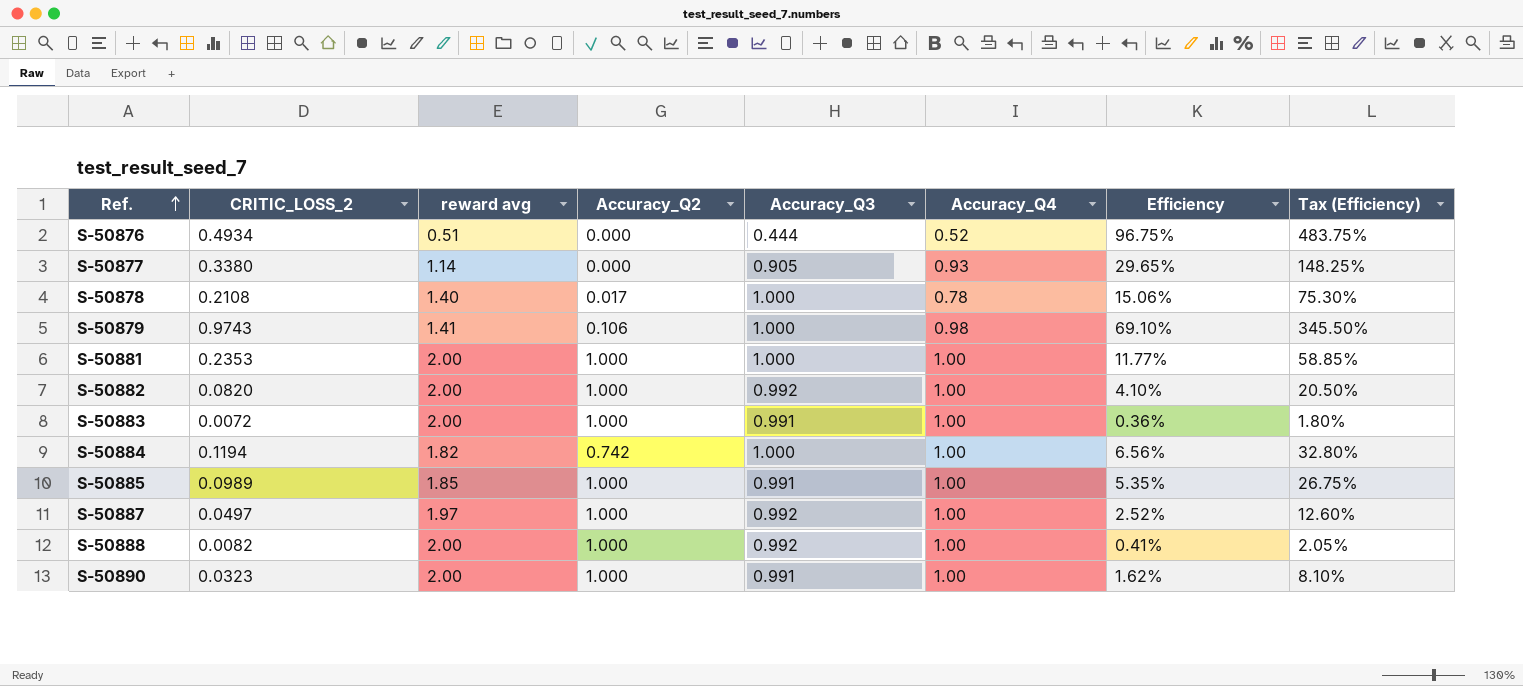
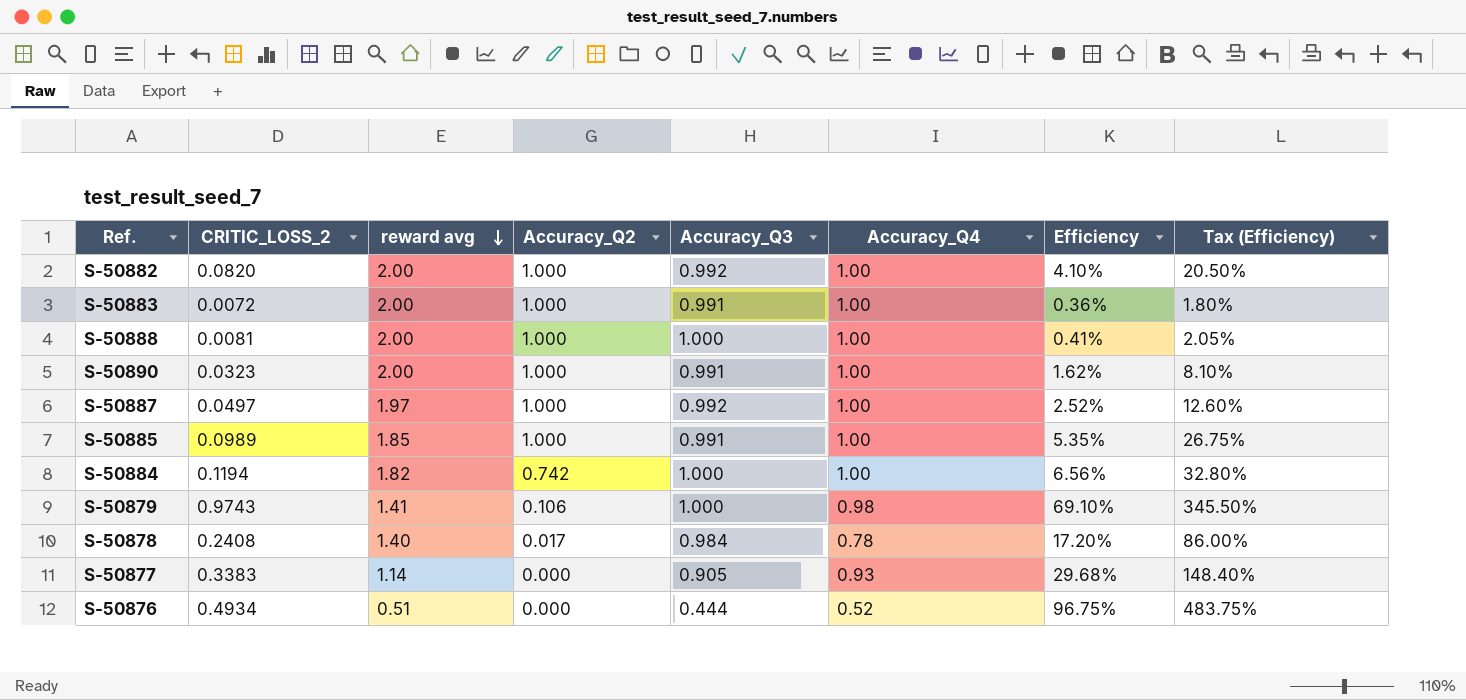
row order: Ref. ascending -> reward avg descending
row S-50881: 0.2353 | 2.00 | 1.000 | 1.000 | 1.00 | 11.77% | 58.85% -> none
S-50888 | CRITIC_LOSS_2: 0.0082 -> 0.0081
S-50888 | Accuracy_Q3: 0.992 -> 1.000
S-50878 | CRITIC_LOSS_2: 0.2108 -> 0.2408
S-50878 | Accuracy_Q3: 1.000 -> 0.984
S-50878 | Efficiency: 15.06% -> 17.20%
S-50878 | Tax (Efficiency): 75.30% -> 86.00%
S-50877 | CRITIC_LOSS_2: 0.3380 -> 0.3383
S-50877 | Efficiency: 29.65% -> 29.68%
S-50877 | Tax (Efficiency): 148.25% -> 148.40%

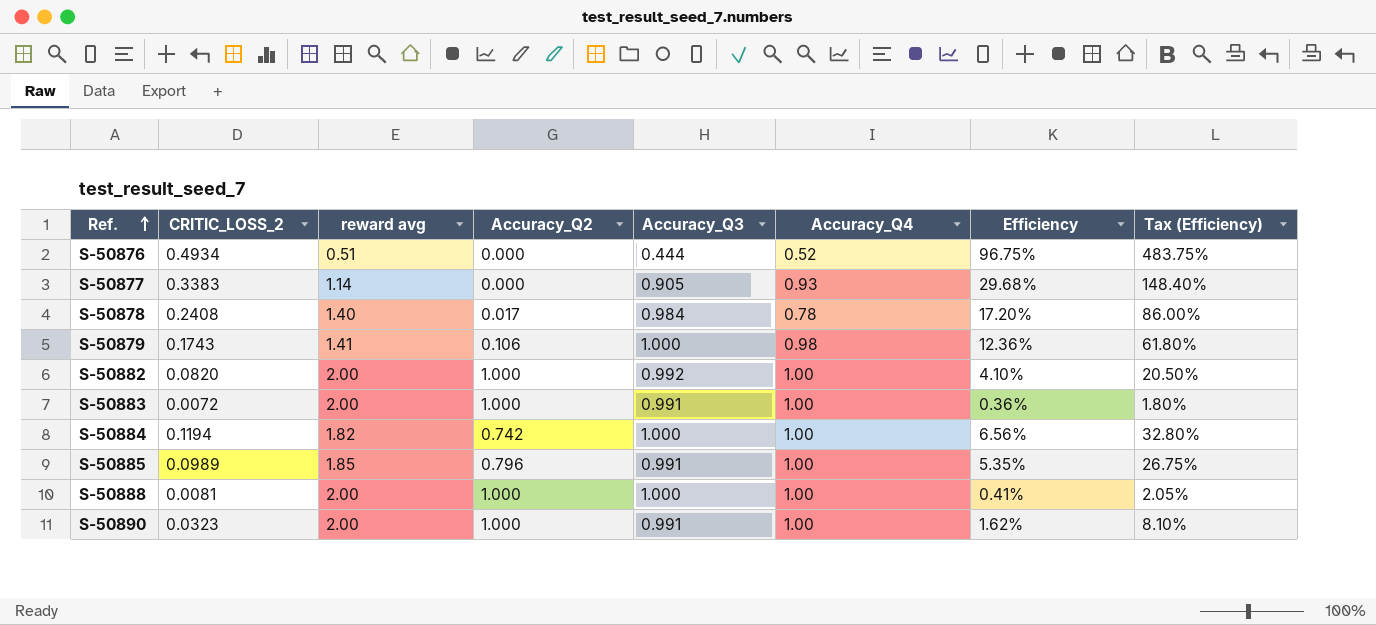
row order: reward avg descending -> Ref. ascending
row S-50887: 0.0497 | 1.97 | 1.000 | 0.992 | 1.00 | 2.52% | 12.60% -> none
S-50879 | CRITIC_LOSS_2: 0.9743 -> 0.1743
S-50879 | Efficiency: 69.10% -> 12.36%
S-50879 | Tax (Efficiency): 345.50% -> 61.80%
S-50885 | Accuracy_Q2: 1.000 -> 0.796

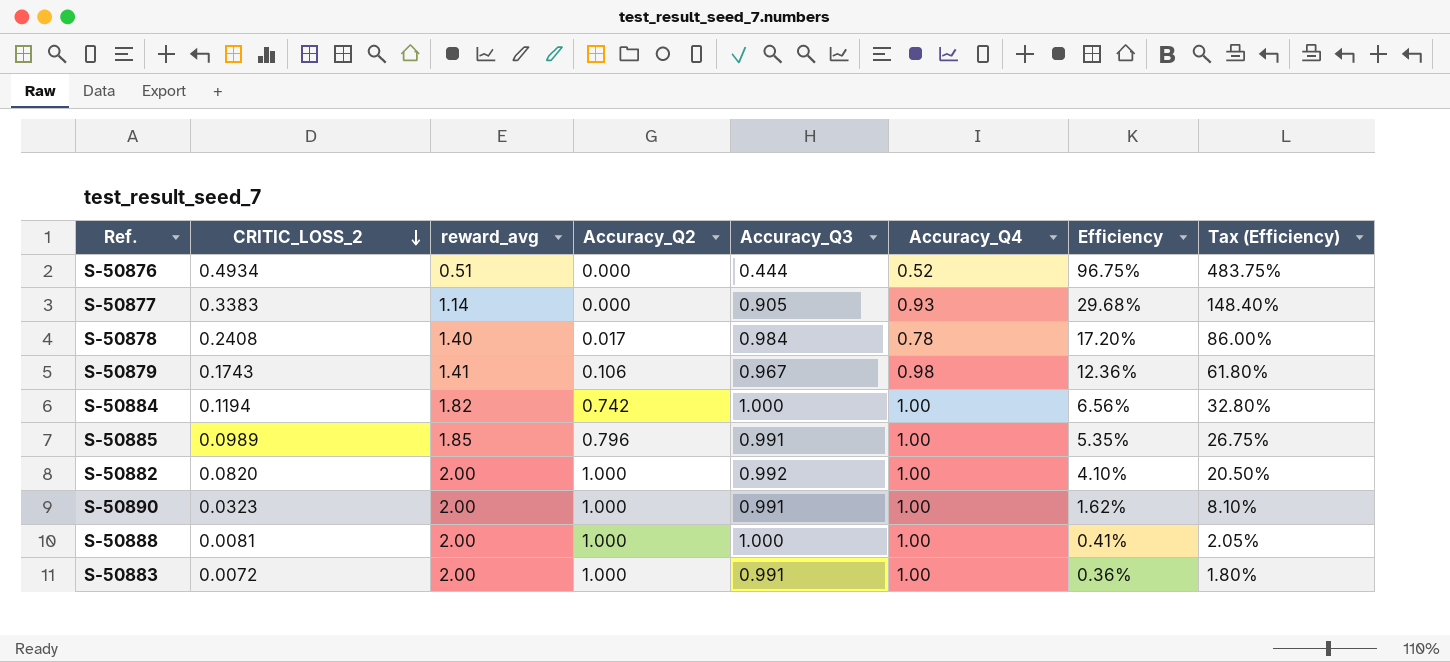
row order: Ref. ascending -> CRITIC_LOSS_2 descending
column name: reward avg -> reward_avg
S-50879 | Accuracy_Q3: 1.000 -> 0.967

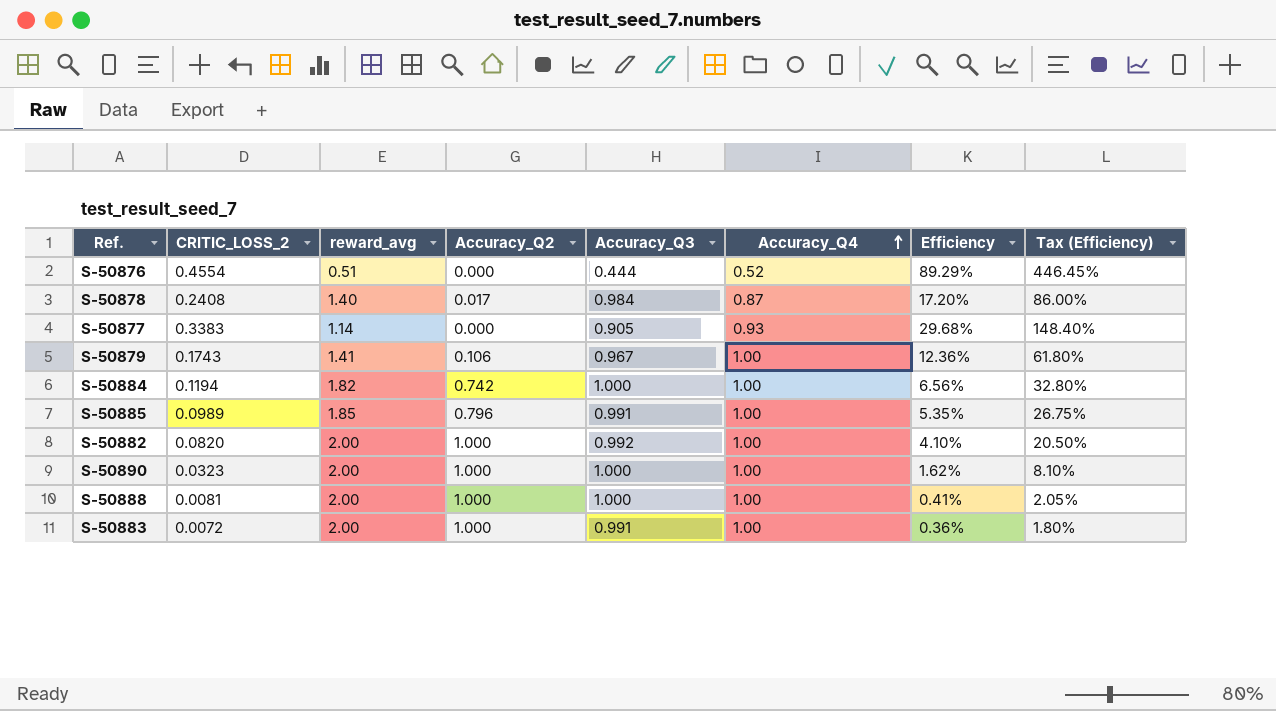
row order: CRITIC_LOSS_2 descending -> Accuracy_Q4 ascending
S-50876 | CRITIC_LOSS_2: 0.4934 -> 0.4554
S-50876 | Efficiency: 96.75% -> 89.29%
S-50876 | Tax (Efficiency): 483.75% -> 446.45%
S-50878 | Accuracy_Q4: 0.78 -> 0.87
S-50879 | Accuracy_Q4: 0.98 -> 1.00
S-50890 | Accuracy_Q3: 0.991 -> 1.000

